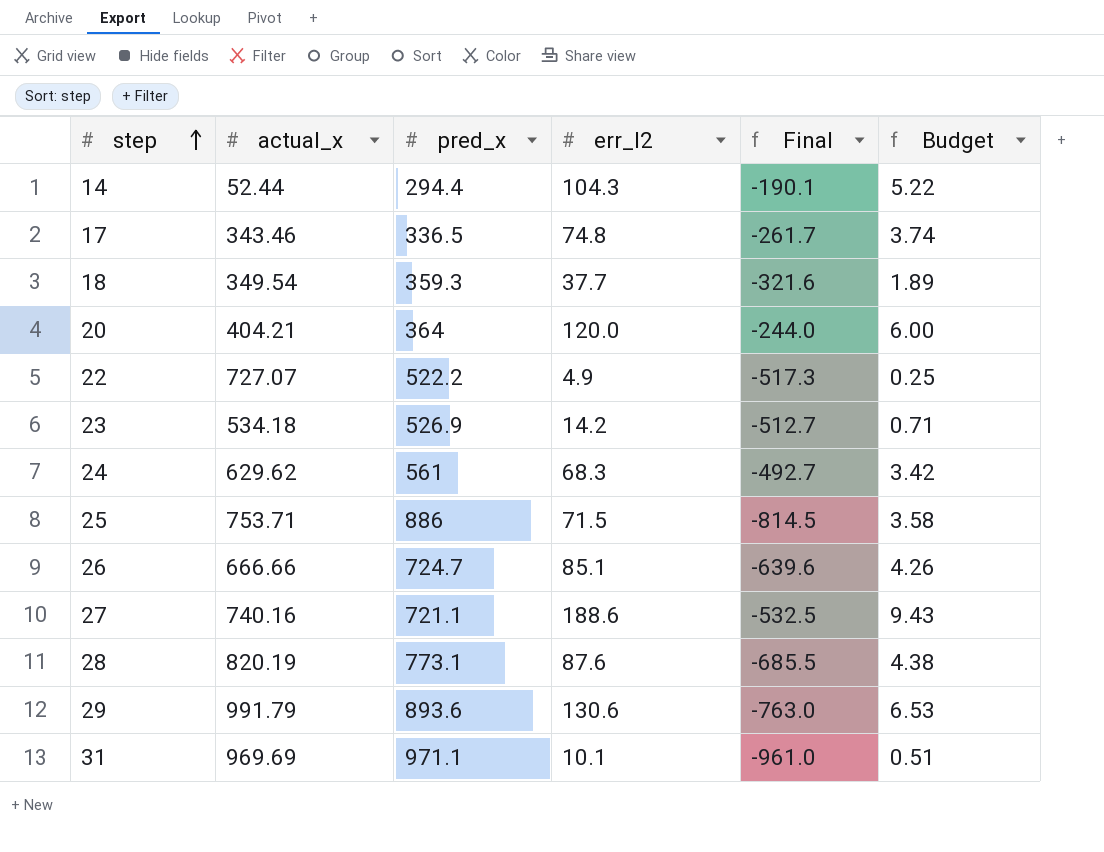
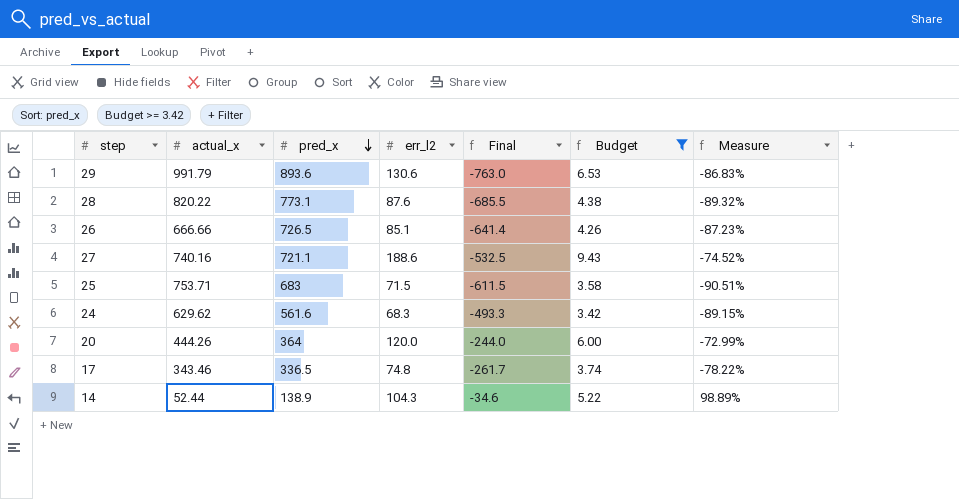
filter: none -> Budget >= 3.42
row order: step ascending -> pred_x descending
column Measure | formula: none -> ([err_l2] - [actual_x]) / [actual_x]
28 | actual_x: 820.19 -> 820.22
26 | pred_x: 724.7 -> 726.5
26 | Final: -639.6 -> -641.4
25 | pred_x: 886 -> 683
25 | Final: -814.5 -> -611.5
24 | pred_x: 561 -> 561.6
24 | Final: -492.7 -> -493.3
20 | actual_x: 404.21 -> 444.26
14 | pred_x: 294.4 -> 138.9
14 | Final: -190.1 -> -34.6

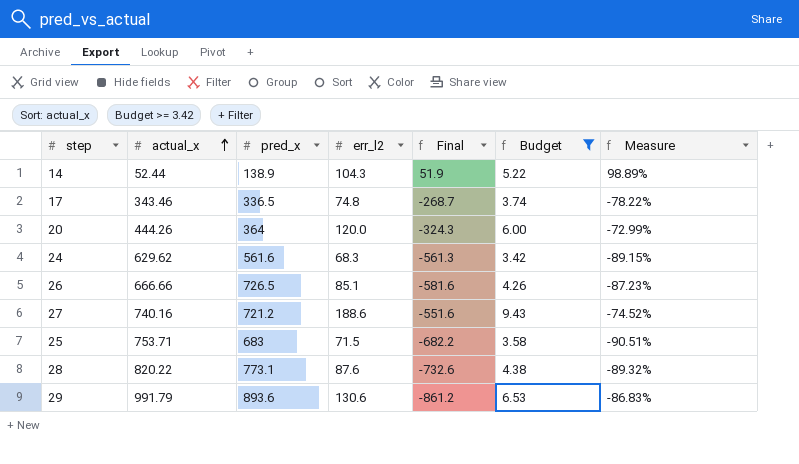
row order: pred_x descending -> actual_x ascending
column Final | formula: [err_l2] - [pred_x] -> [err_l2] - [actual_x]
27 | pred_x: 721.1 -> 721.2

